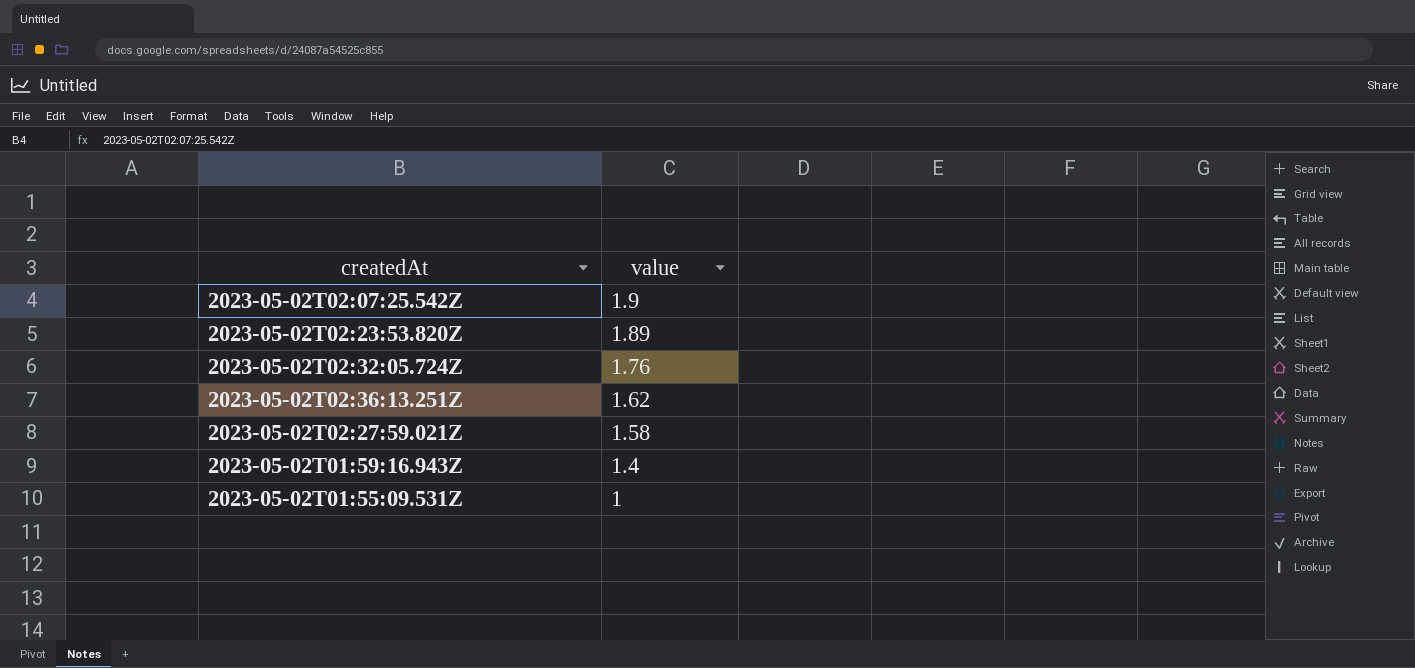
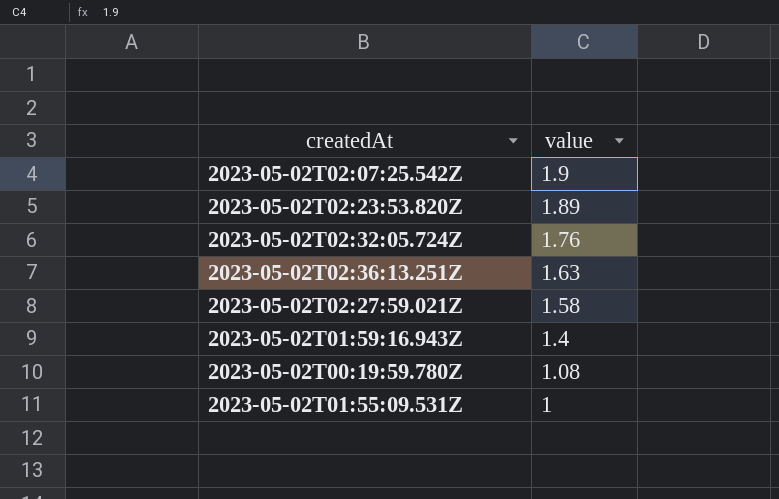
2023-05-02T02:36:13.251Z | value: 1.62 -> 1.63
row 2023-05-02T00:19:59.780Z: none -> 1.08

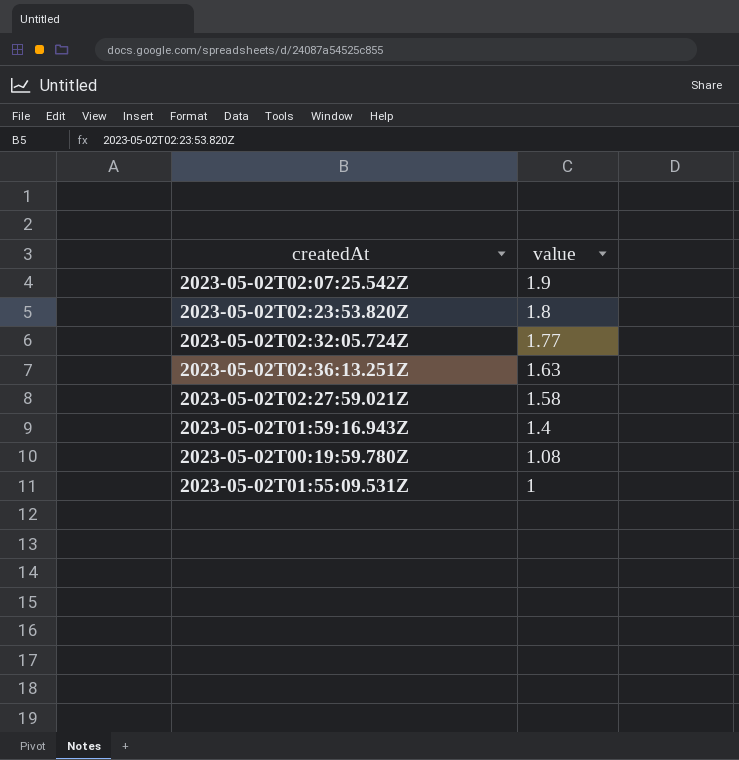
2023-05-02T02:23:53.820Z | value: 1.89 -> 1.8
2023-05-02T02:32:05.724Z | value: 1.76 -> 1.77

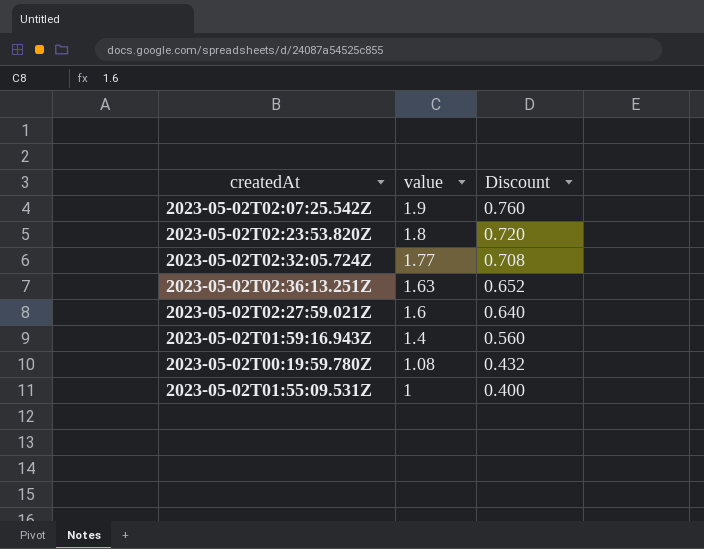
column Discount | formula: none -> [value] * 0.4
2023-05-02T02:27:59.021Z | value: 1.58 -> 1.6

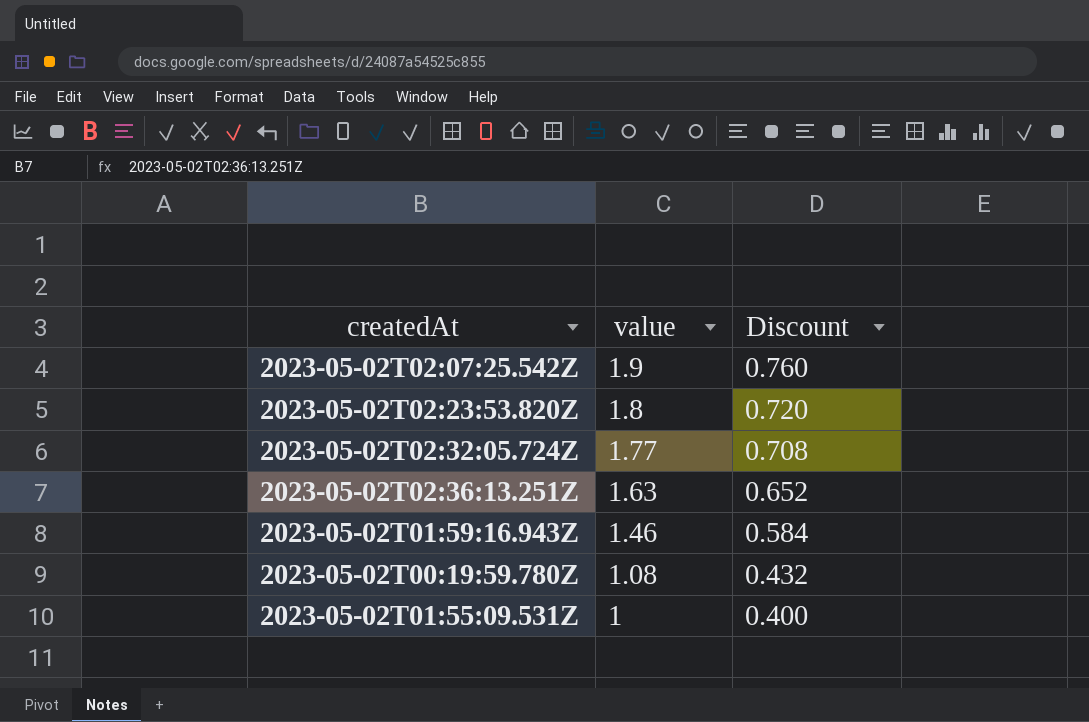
row 2023-05-02T02:27:59.021Z: 1.6 | 0.640 -> none
2023-05-02T01:59:16.943Z | value: 1.4 -> 1.46
2023-05-02T01:59:16.943Z | Discount: 0.560 -> 0.584

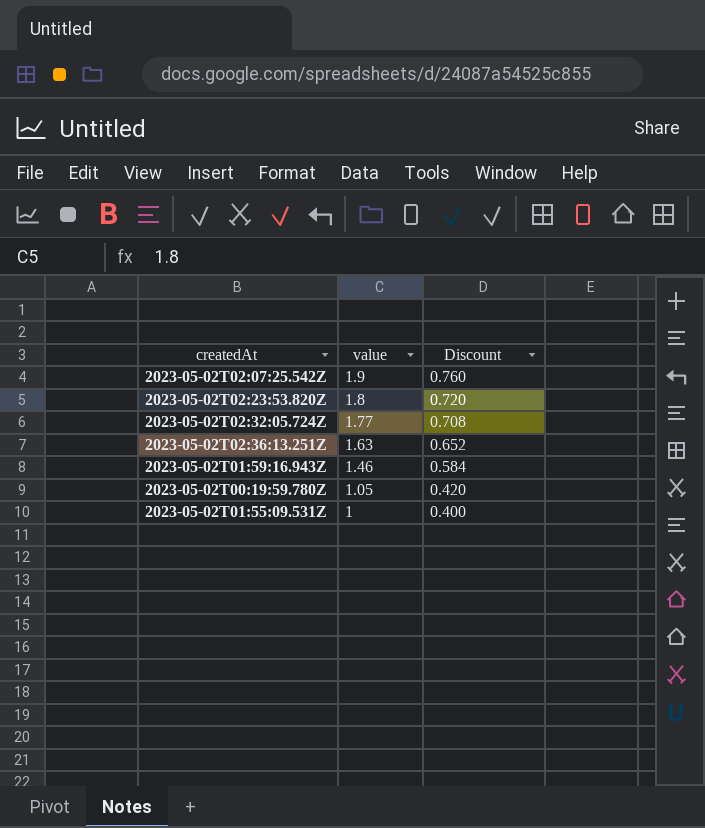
2023-05-02T00:19:59.780Z | value: 1.08 -> 1.05
2023-05-02T00:19:59.780Z | Discount: 0.432 -> 0.420

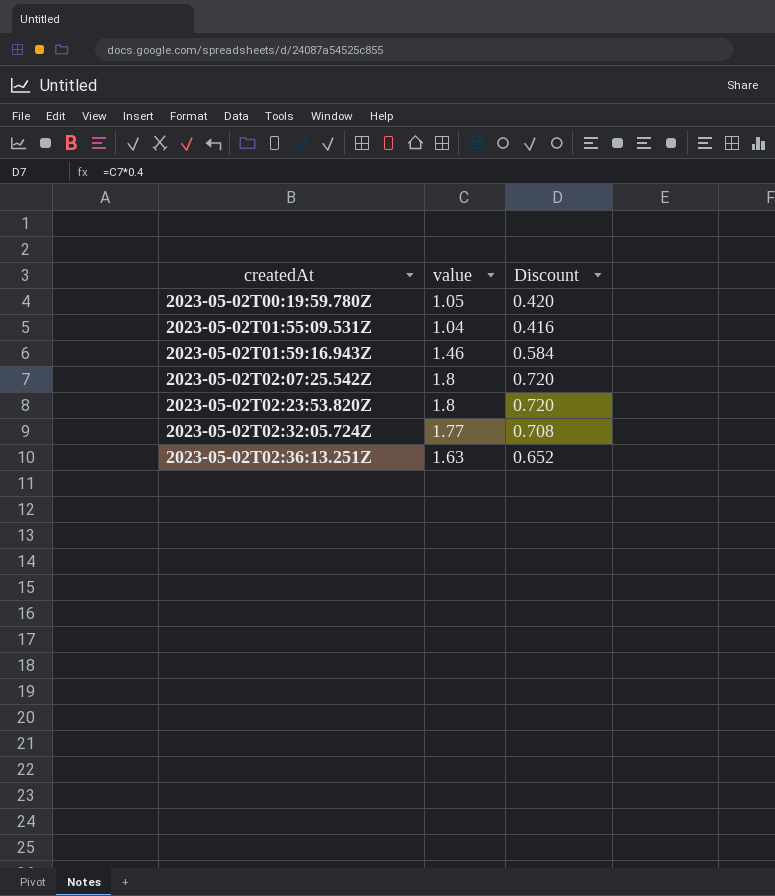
row order: value descending -> createdAt ascending
2023-05-02T01:55:09.531Z | value: 1 -> 1.04
2023-05-02T01:55:09.531Z | Discount: 0.400 -> 0.416
2023-05-02T02:07:25.542Z | value: 1.9 -> 1.8
2023-05-02T02:07:25.542Z | Discount: 0.760 -> 0.720

